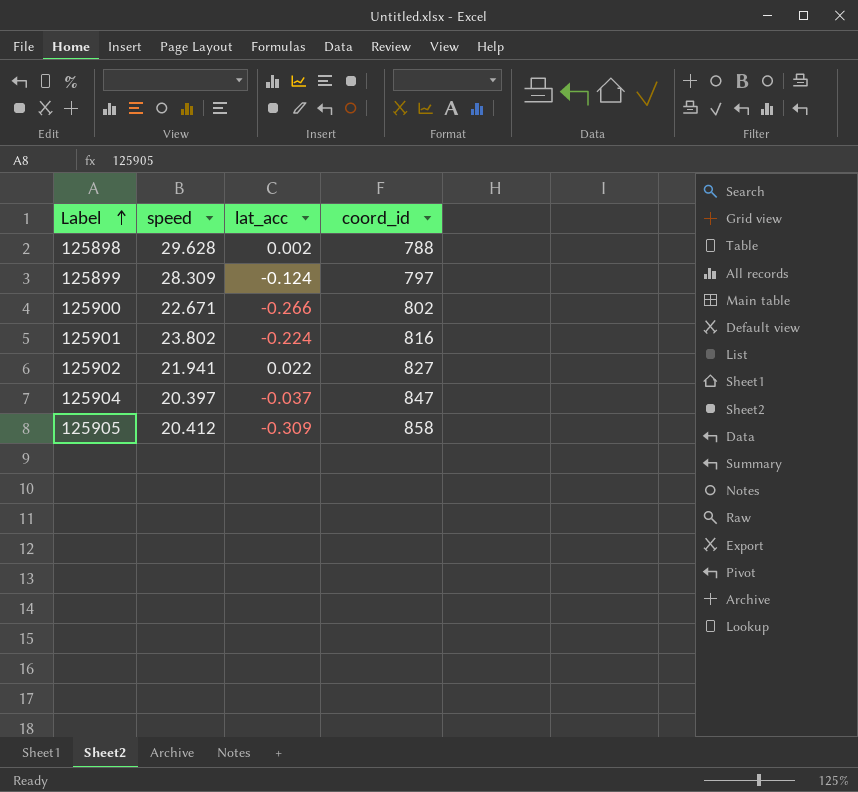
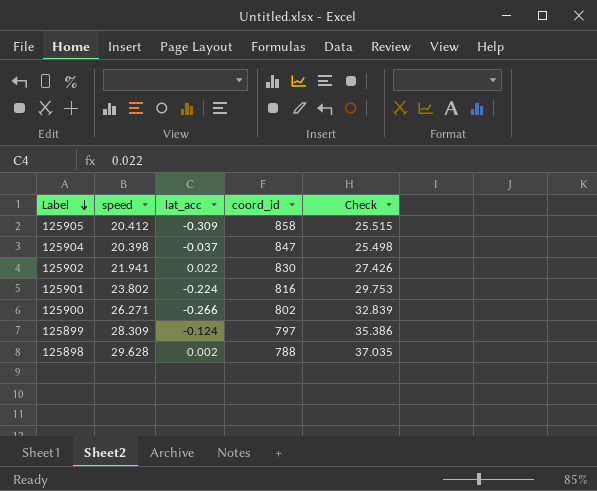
row order: Label ascending -> Label descending
column Check | formula: none -> [speed] * 1.25
125904 | speed: 20.397 -> 20.398
125902 | coord_id: 827 -> 830
125900 | speed: 22.671 -> 26.271

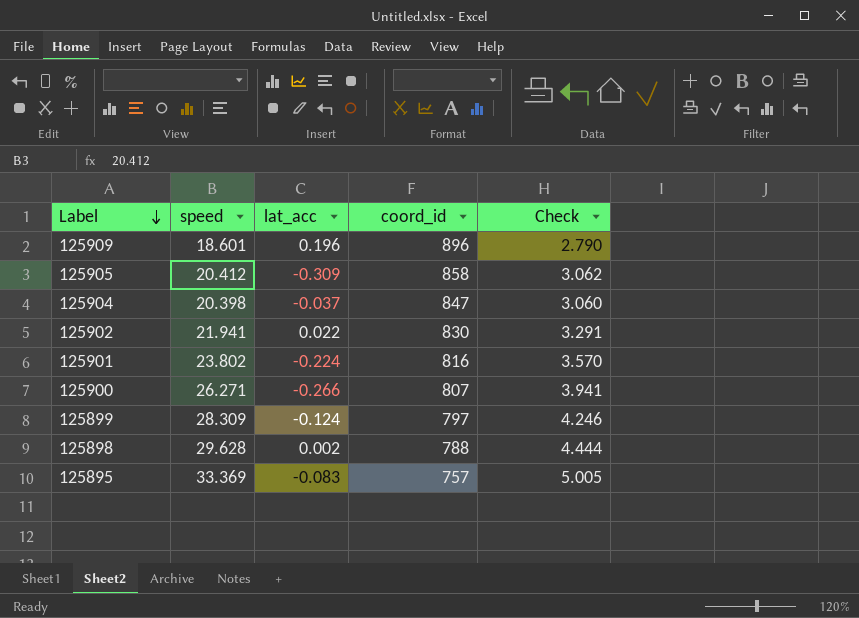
column Check | formula: [speed] * 1.25 -> [speed] * 0.15
row 125909: none -> 18.601 | 0.196 | 896 | 2.790
125900 | coord_id: 802 -> 807
row 125895: none -> 33.369 | -0.083 | 757 | 5.005

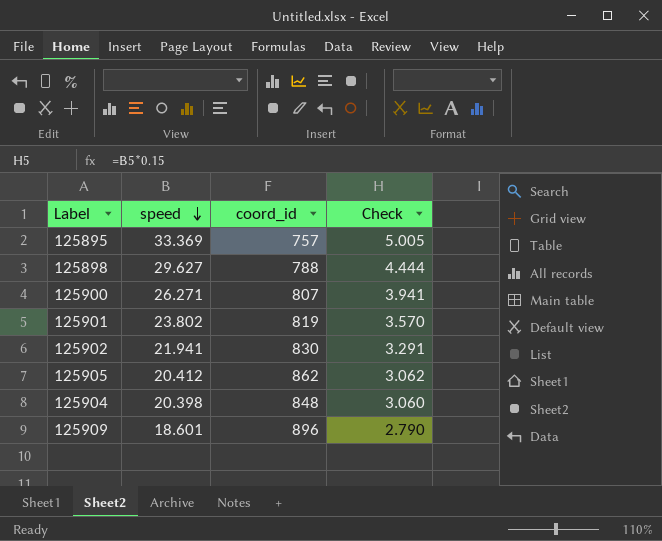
row order: Label descending -> speed descending
column lat_acc | position: 3 -> none
row 125899: 28.309 | -0.124 | 797 | 4.246 -> none
125898 | speed: 29.628 -> 29.627
125901 | coord_id: 816 -> 819
125905 | coord_id: 858 -> 862
125904 | coord_id: 847 -> 848

